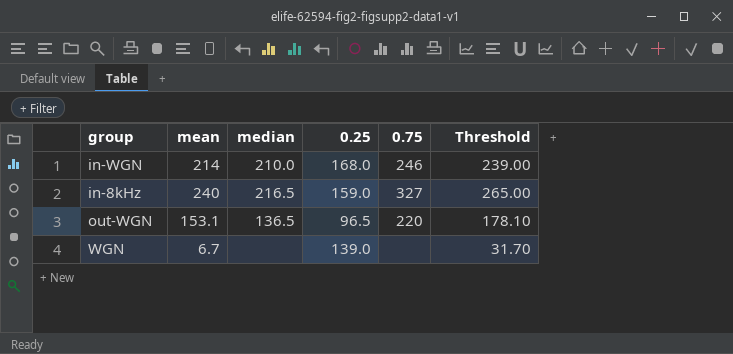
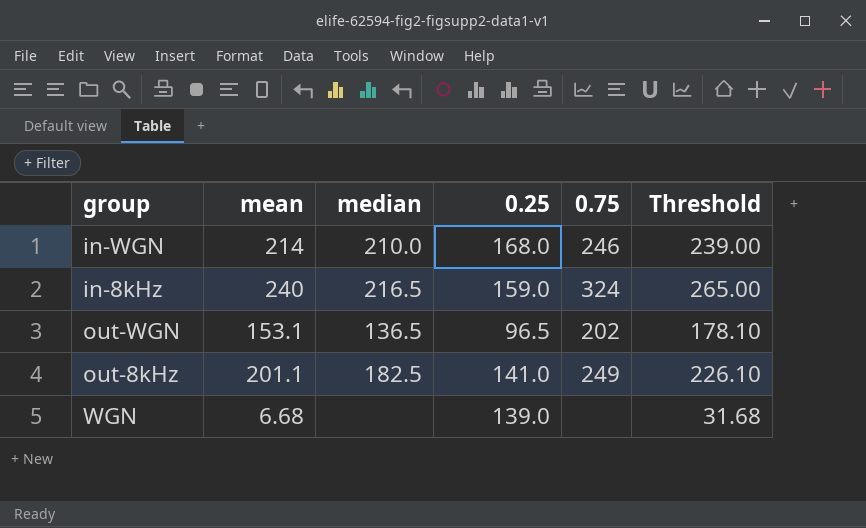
in-8kHz | 0.75: 327 -> 324
out-WGN | 0.75: 220 -> 202
row out-8kHz: none -> 201.1 | 182.5 | 141.0 | 249 | 226.10
WGN | mean: 6.7 -> 6.68
WGN | Threshold: 31.70 -> 31.68

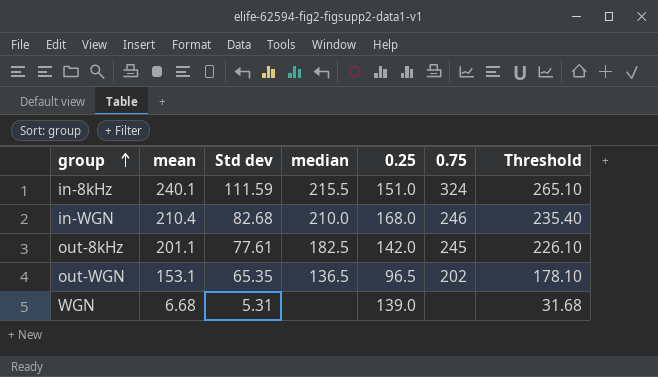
row order: none -> group ascending
column Std dev | position: none -> 3
in-8kHz | mean: 240 -> 240.1
in-8kHz | median: 216.5 -> 215.5
in-8kHz | 0.25: 159.0 -> 151.0
in-8kHz | Threshold: 265.00 -> 265.10
in-WGN | mean: 214 -> 210.4
in-WGN | Threshold: 239.00 -> 235.40
out-8kHz | 0.25: 141.0 -> 142.0
out-8kHz | 0.75: 249 -> 245

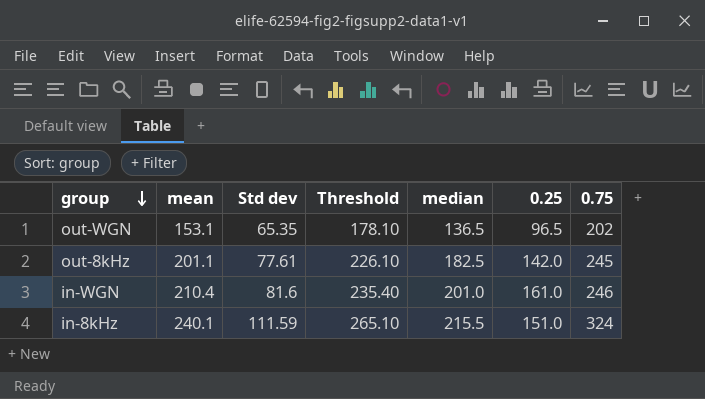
row order: group ascending -> group descending
column Threshold | position: 7 -> 4
row WGN: 6.68 | 5.31 | none | 139.0 | none | 31.68 -> none
in-WGN | Std dev: 82.68 -> 81.6
in-WGN | median: 210.0 -> 201.0
in-WGN | 0.25: 168.0 -> 161.0

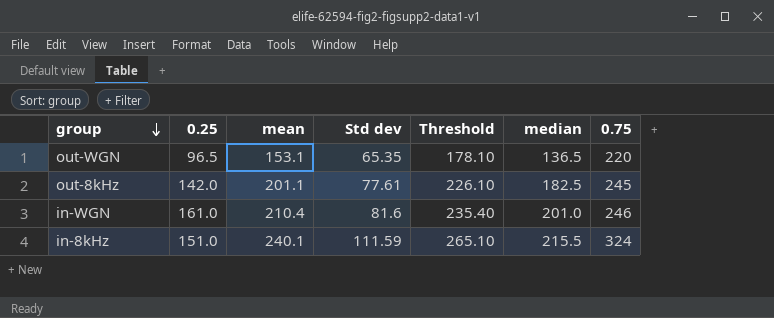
column 0.25 | position: 6 -> 2
out-WGN | 0.75: 202 -> 220

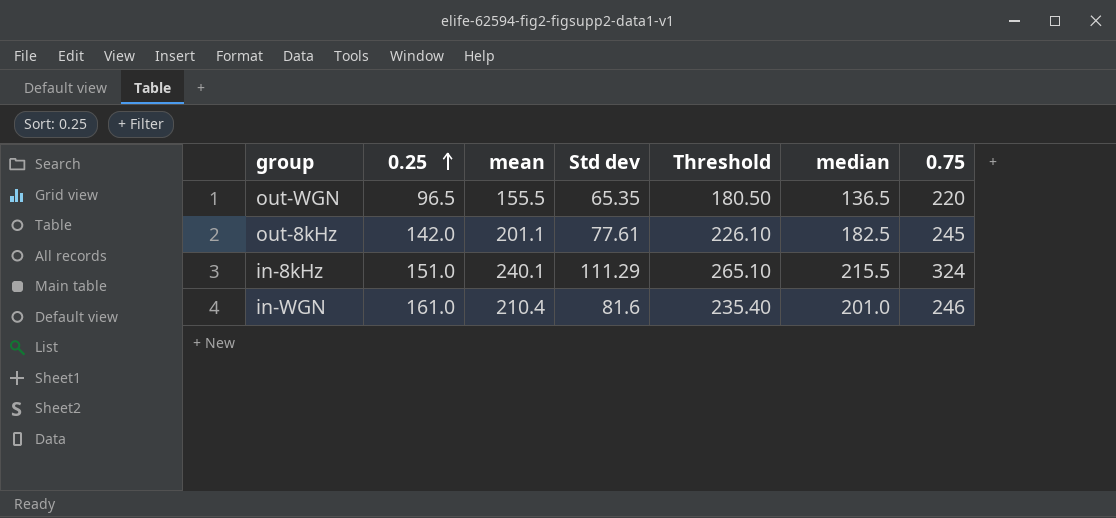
row order: group descending -> 0.25 ascending
out-WGN | mean: 153.1 -> 155.5
out-WGN | Threshold: 178.10 -> 180.50
in-8kHz | Std dev: 111.59 -> 111.29

